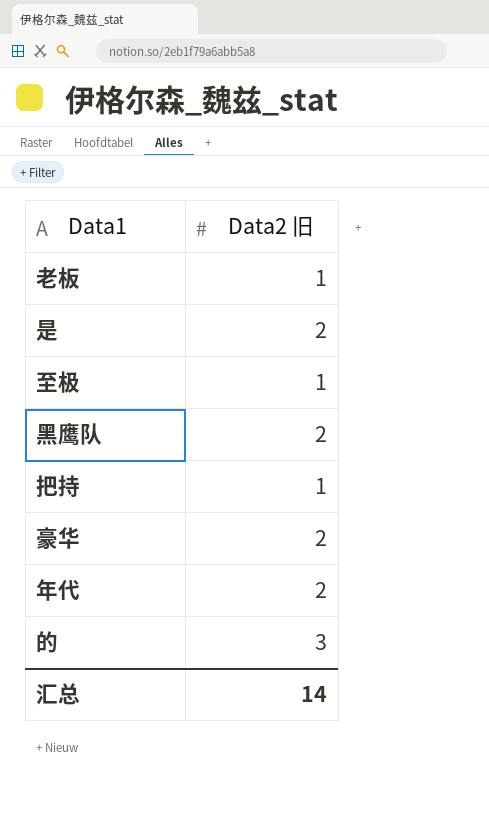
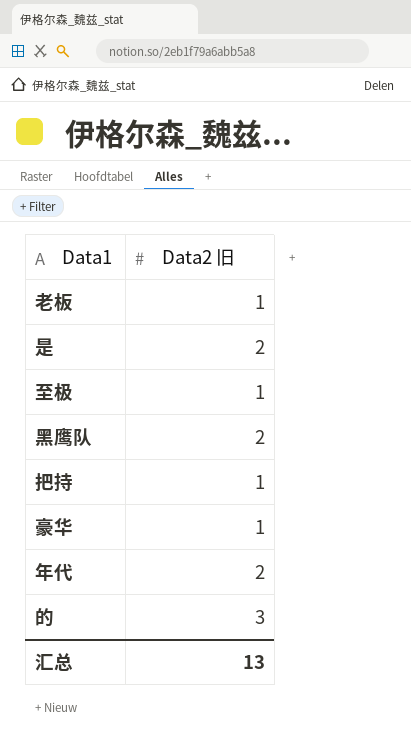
豪华 | Data2 旧: 2 -> 1
汇总 | Data2 旧: 14 -> 13

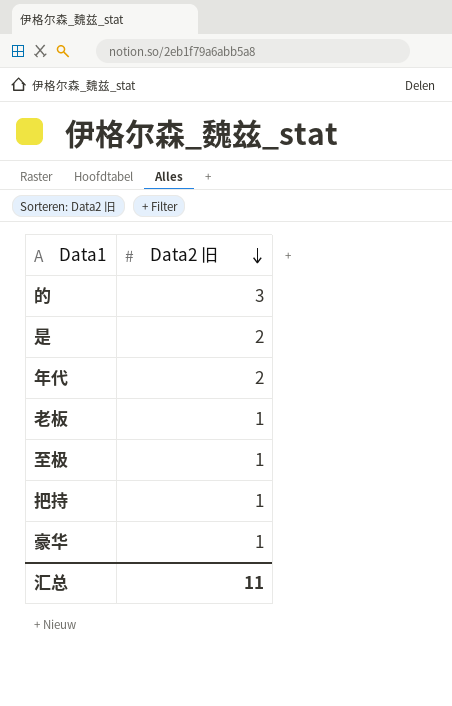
row order: none -> Data2 旧 descending
row 黑鹰队: 2 -> none
汇总 | Data2 旧: 13 -> 11

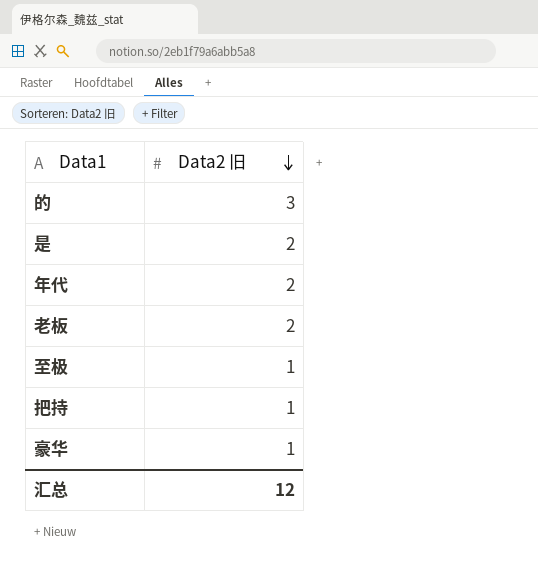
老板 | Data2 旧: 1 -> 2
汇总 | Data2 旧: 11 -> 12

